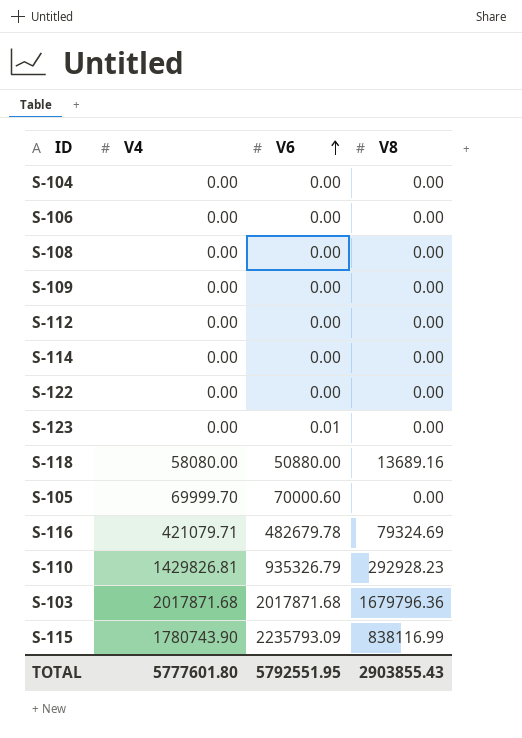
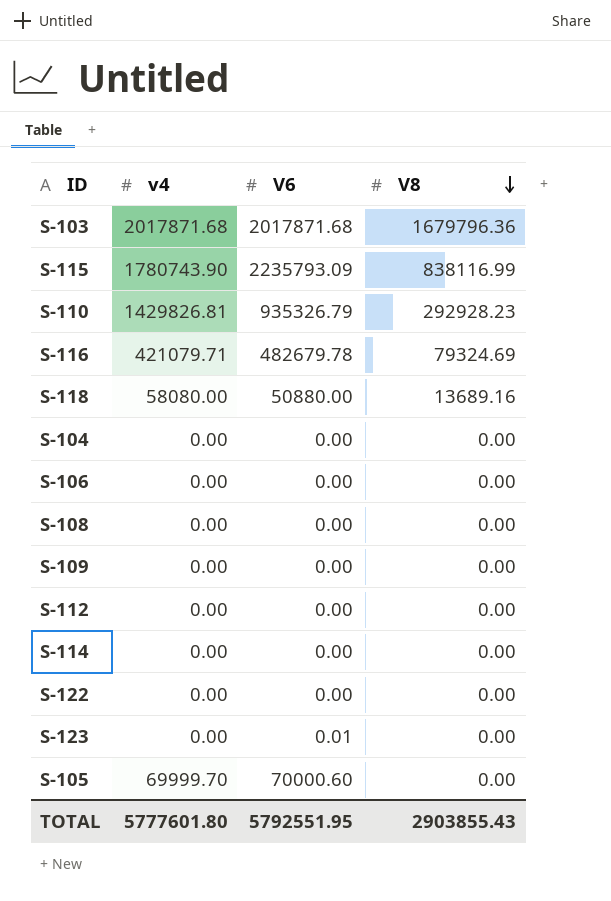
row order: V6 ascending -> V8 descending
column name: V4 -> v4

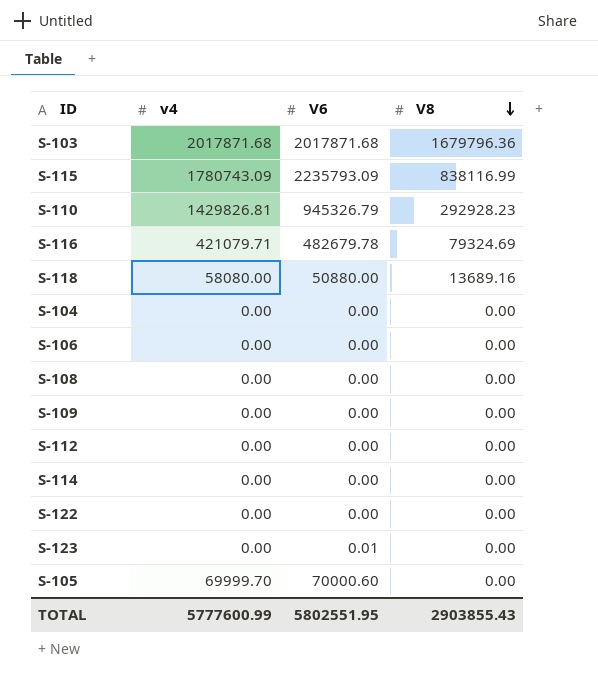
S-115 | v4: 1780743.90 -> 1780743.09
S-110 | V6: 935326.79 -> 945326.79
TOTAL | v4: 5777601.80 -> 5777600.99
TOTAL | V6: 5792551.95 -> 5802551.95

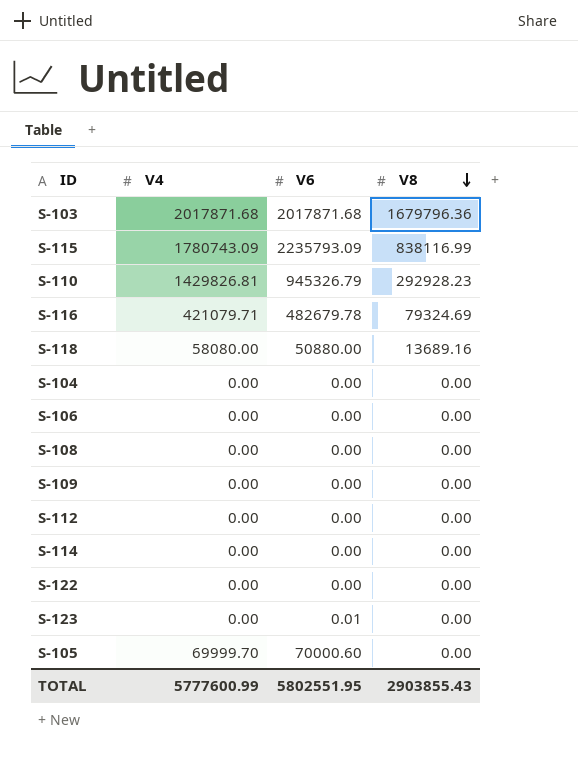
column name: v4 -> V4

